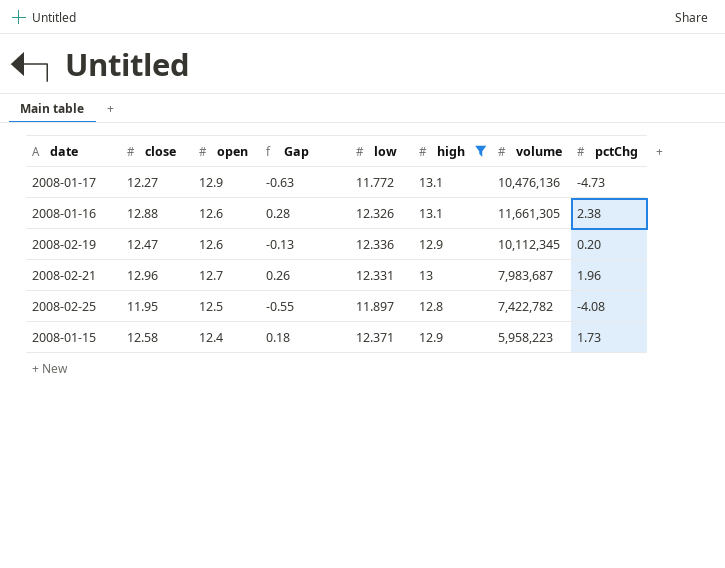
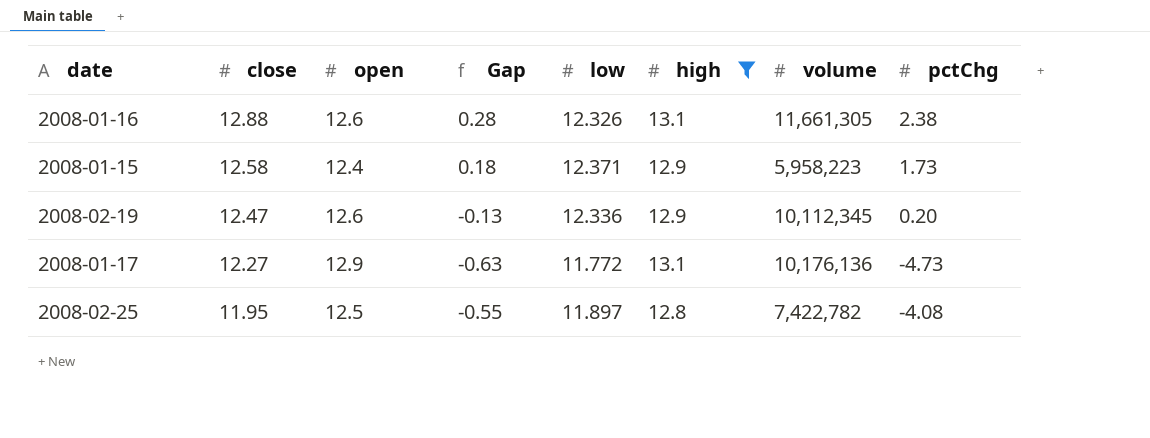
row order: none -> close descending
row 2008-02-21: 12.96 | 12.7 | 0.26 | 12.331 | 13 | 7,983,687 | 1.96 -> none
2008-01-17 | volume: 10,476,136 -> 10,176,136

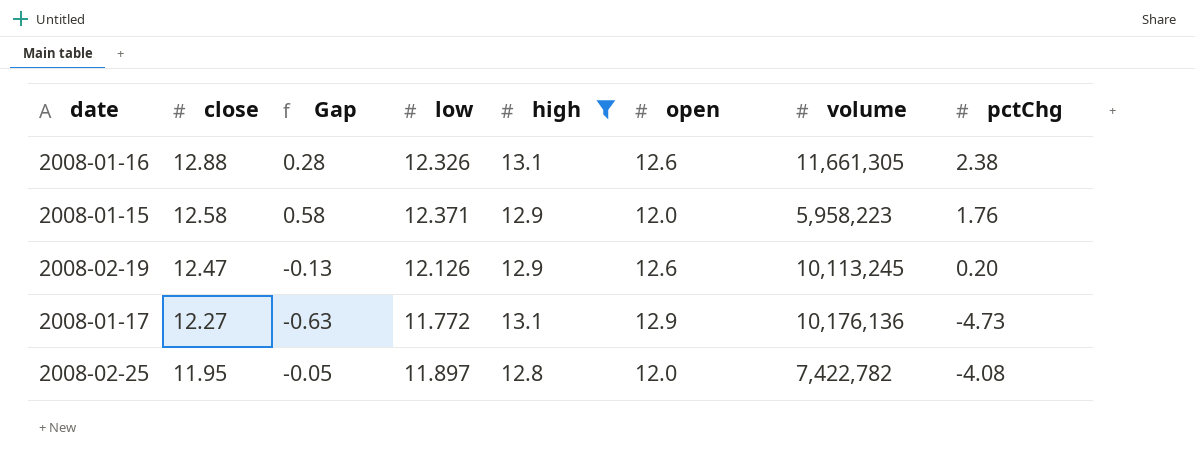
column open | position: 3 -> 6
2008-01-15 | Gap: 0.18 -> 0.58
2008-01-15 | open: 12.4 -> 12.0
2008-01-15 | pctChg: 1.73 -> 1.76
2008-02-19 | low: 12.336 -> 12.126
2008-02-19 | volume: 10,112,345 -> 10,113,245
2008-02-25 | Gap: -0.55 -> -0.05
2008-02-25 | open: 12.5 -> 12.0

